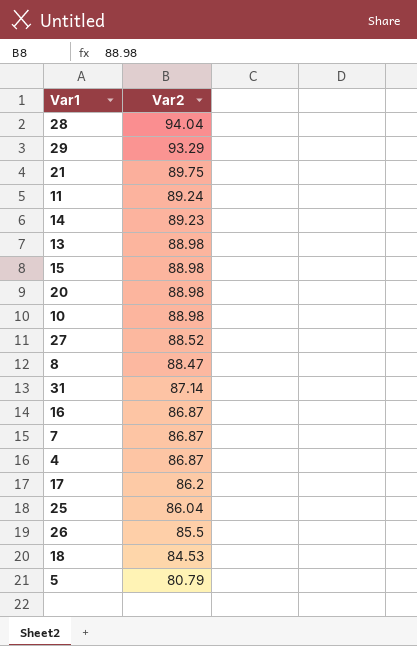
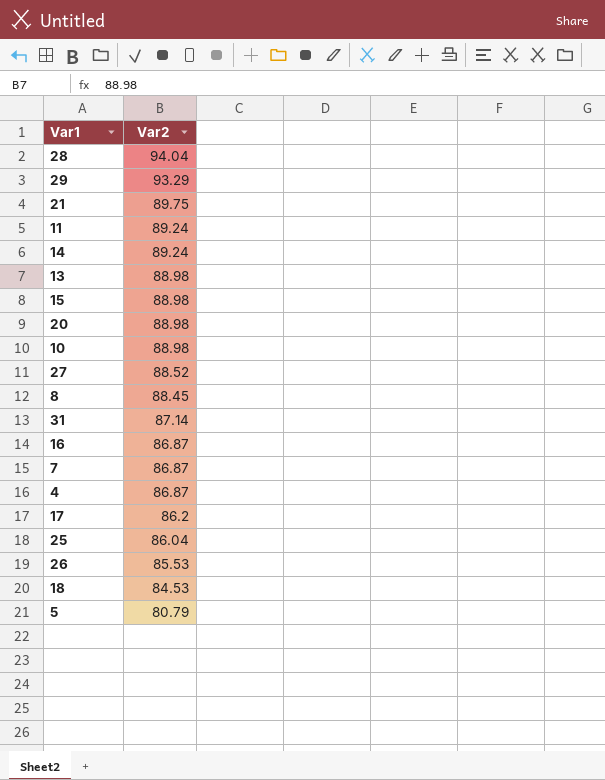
14 | Var2: 89.23 -> 89.24
8 | Var2: 88.47 -> 88.45
26 | Var2: 85.5 -> 85.53

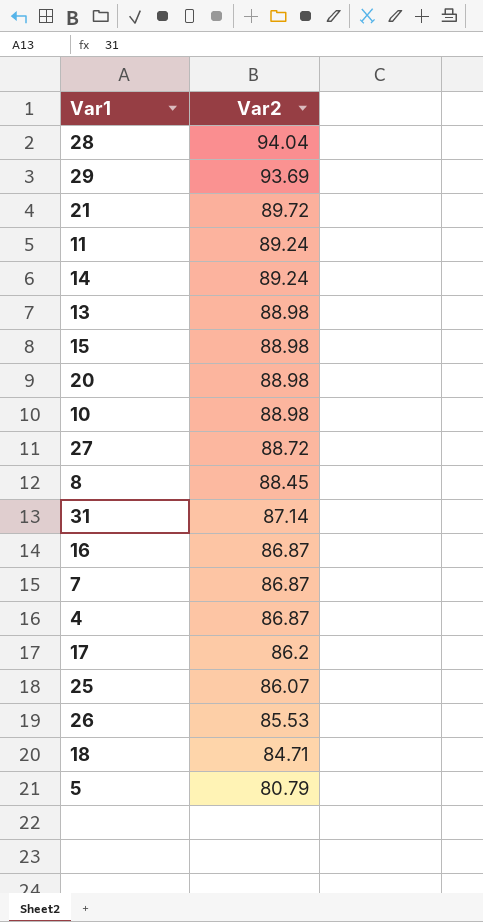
29 | Var2: 93.29 -> 93.69
21 | Var2: 89.75 -> 89.72
27 | Var2: 88.52 -> 88.72
25 | Var2: 86.04 -> 86.07
18 | Var2: 84.53 -> 84.71

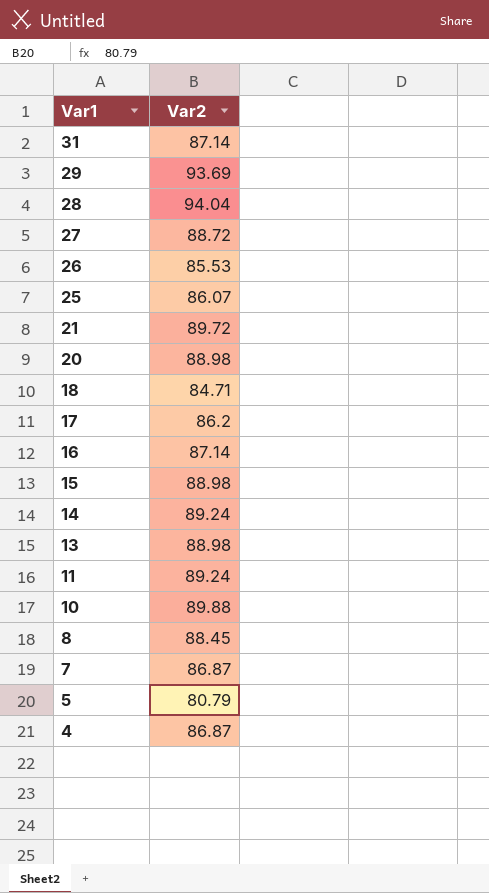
row order: Var2 descending -> Var1 descending
16 | Var2: 86.87 -> 87.14
10 | Var2: 88.98 -> 89.88

